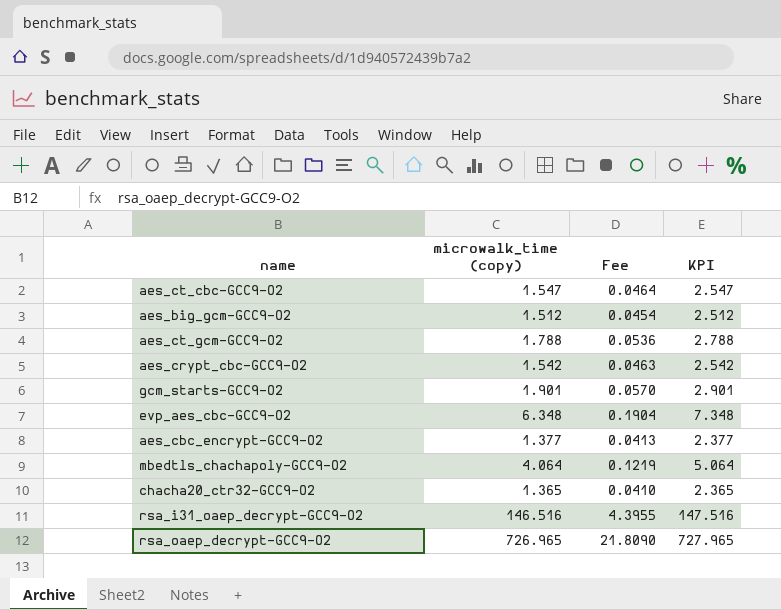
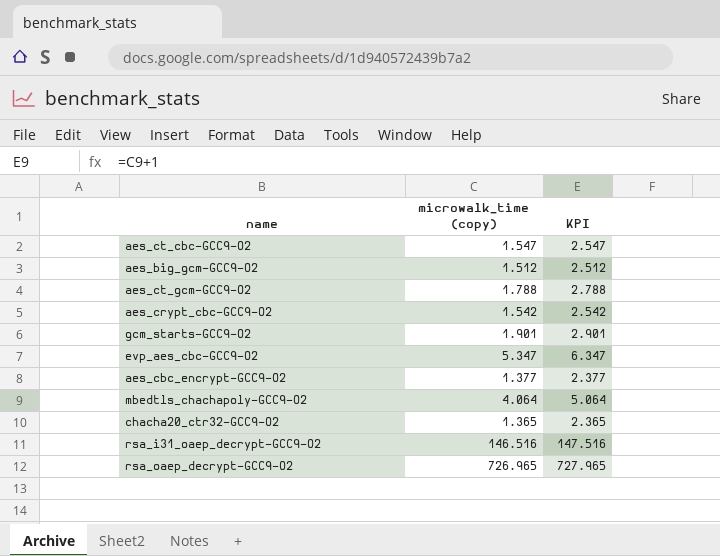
column Fee | formula: [microwalk_time (copy)] * 0.03 -> none
evp_aes_cbc-GCC9-O2 | microwalk_time (copy): 6.348 -> 5.347
evp_aes_cbc-GCC9-O2 | KPI: 7.348 -> 6.347

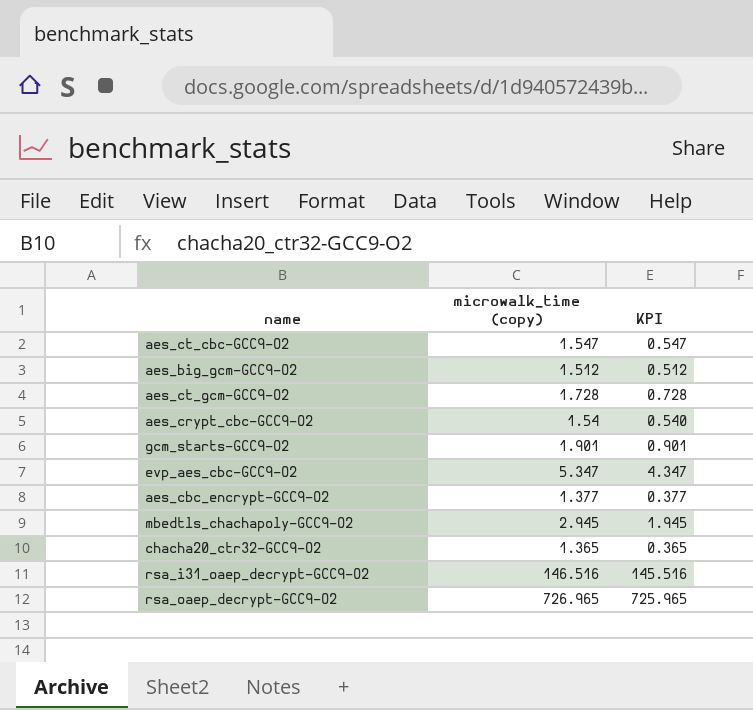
column KPI | formula: [microwalk_time (copy)] + 1 -> [microwalk_time (copy)] - 1
aes_ct_gcm-GCC9-O2 | microwalk_time (copy): 1.788 -> 1.728
aes_crypt_cbc-GCC9-O2 | microwalk_time (copy): 1.542 -> 1.54
mbedtls_chachapoly-GCC9-O2 | microwalk_time (copy): 4.064 -> 2.945

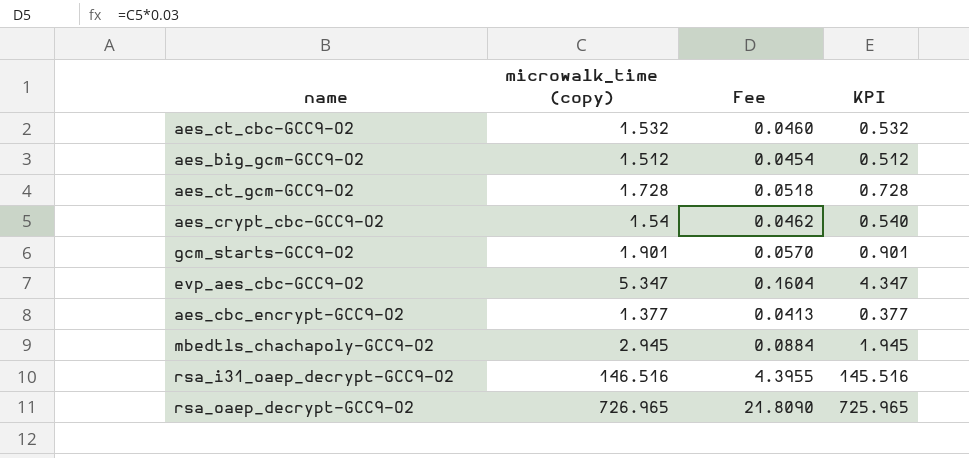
column Fee | formula: none -> [microwalk_time (copy)] * 0.03
row chacha20_ctr32-GCC9-O2: 1.365 | 0.365 -> none
aes_ct_cbc-GCC9-O2 | microwalk_time (copy): 1.547 -> 1.532
aes_ct_cbc-GCC9-O2 | KPI: 0.547 -> 0.532

